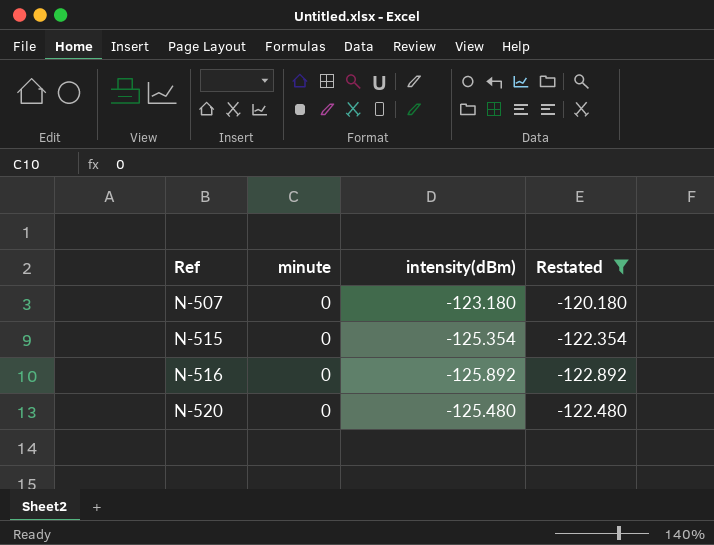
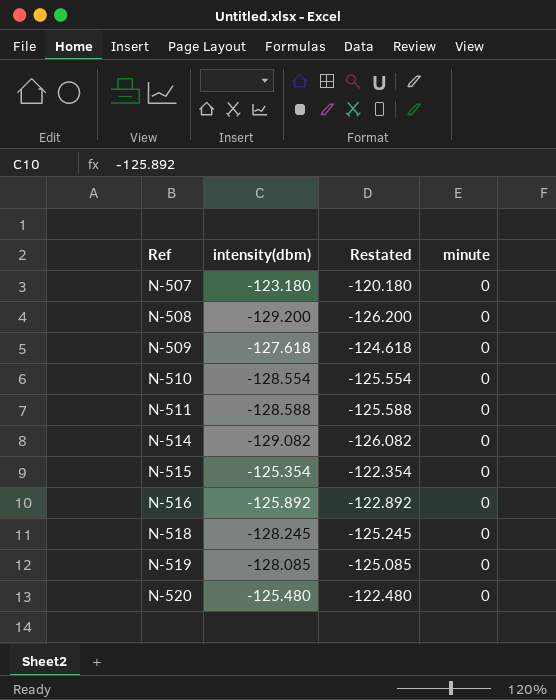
filter: Restated >= -122.892 -> none
column name: intensity(dBm) -> intensity(dbm)
column minute | position: 2 -> 4

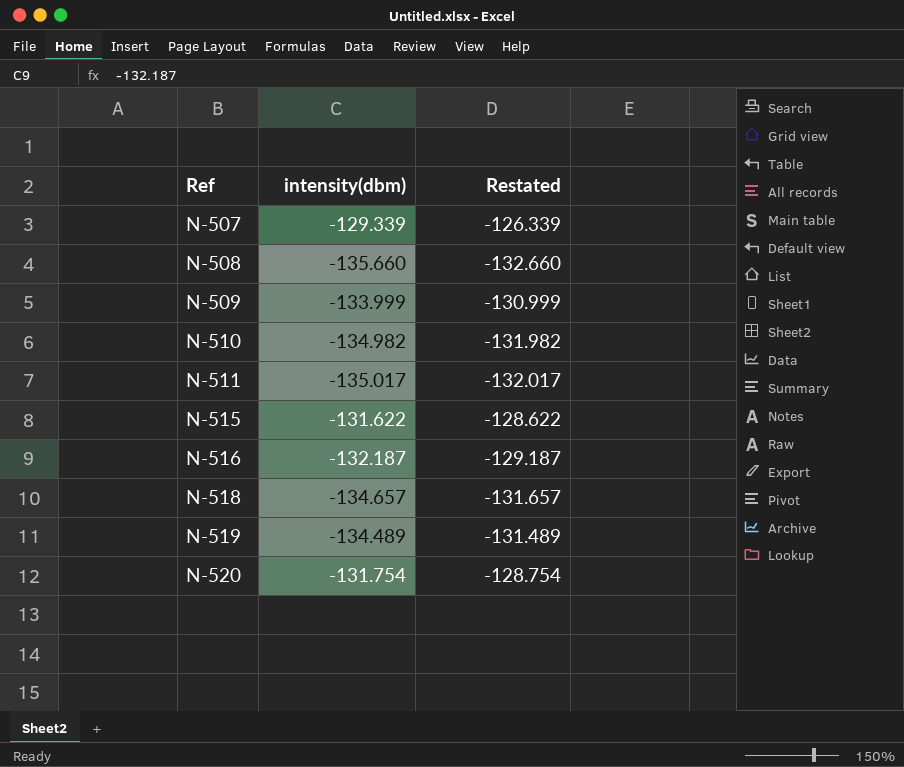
column minute | position: 4 -> none
row N-514: -129.082 | -126.082 | 0 -> none
N-507 | intensity(dbm): -123.180 -> -129.339
N-507 | Restated: -120.180 -> -126.339
N-508 | intensity(dbm): -129.200 -> -135.660
N-508 | Restated: -126.200 -> -132.660
N-509 | intensity(dbm): -127.618 -> -133.999
N-509 | Restated: -124.618 -> -130.999
N-510 | intensity(dbm): -128.554 -> -134.982
N-510 | Restated: -125.554 -> -131.982
N-511 | intensity(dbm): -128.588 -> -135.017
N-511 | Restated: -125.588 -> -132.017
N-515 | intensity(dbm): -125.354 -> -131.622
N-515 | Restated: -122.354 -> -128.622
N-516 | intensity(dbm): -125.892 -> -132.187
N-516 | Restated: -122.892 -> -129.187
N-518 | intensity(dbm): -128.245 -> -134.657
N-518 | Restated: -125.245 -> -131.657
N-519 | intensity(dbm): -128.085 -> -134.489
N-519 | Restated: -125.085 -> -131.489
N-520 | intensity(dbm): -125.480 -> -131.754
N-520 | Restated: -122.480 -> -128.754

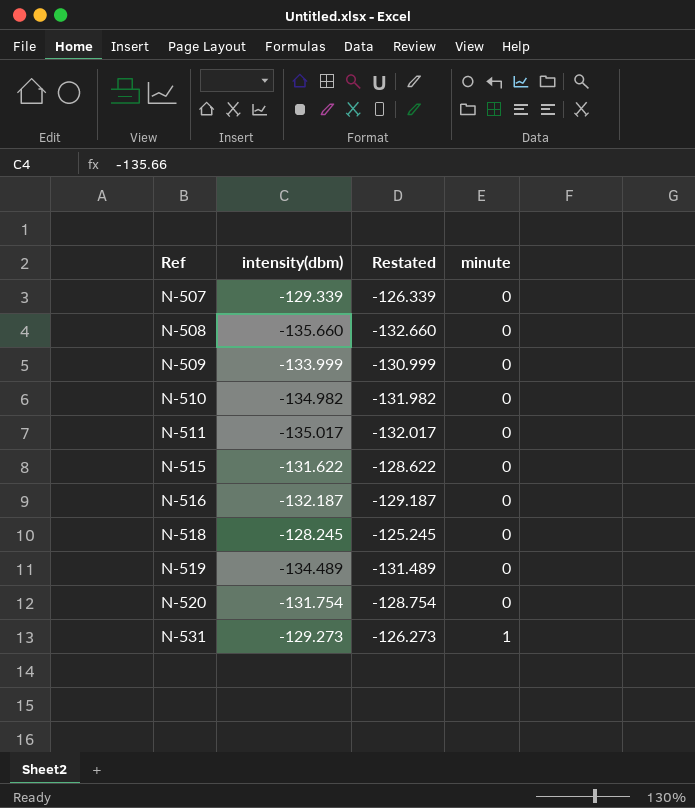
column minute | position: none -> 4
N-518 | intensity(dbm): -134.657 -> -128.245
N-518 | Restated: -131.657 -> -125.245
row N-531: none -> -129.273 | -126.273 | 1

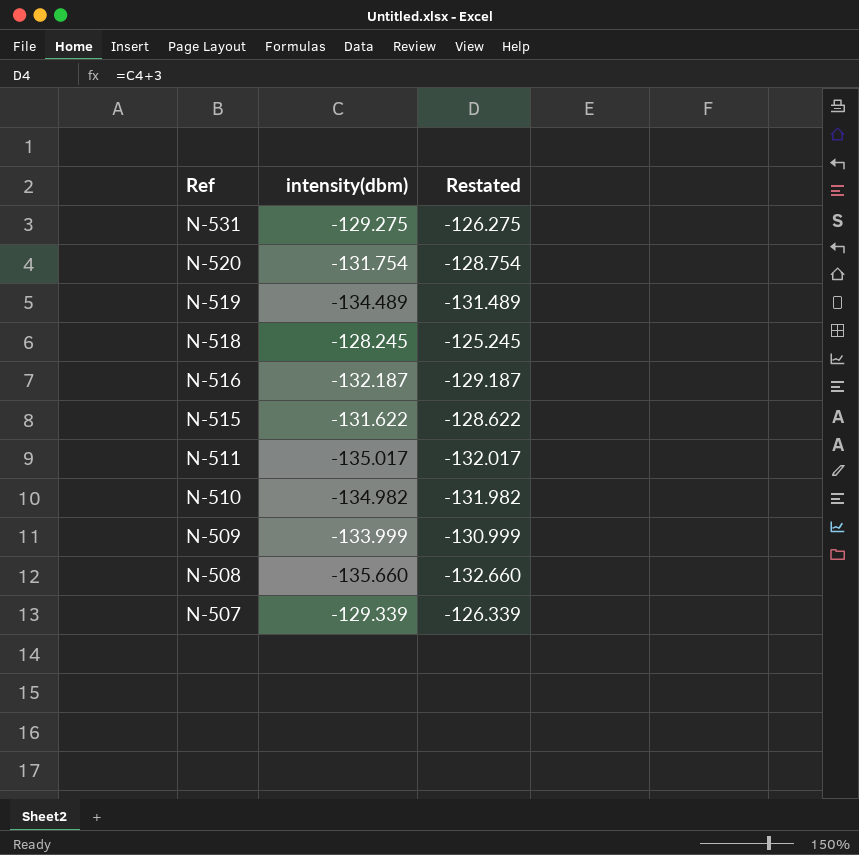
row order: Ref ascending -> Ref descending
column minute | position: 4 -> none
N-531 | intensity(dbm): -129.273 -> -129.275
N-531 | Restated: -126.273 -> -126.275

